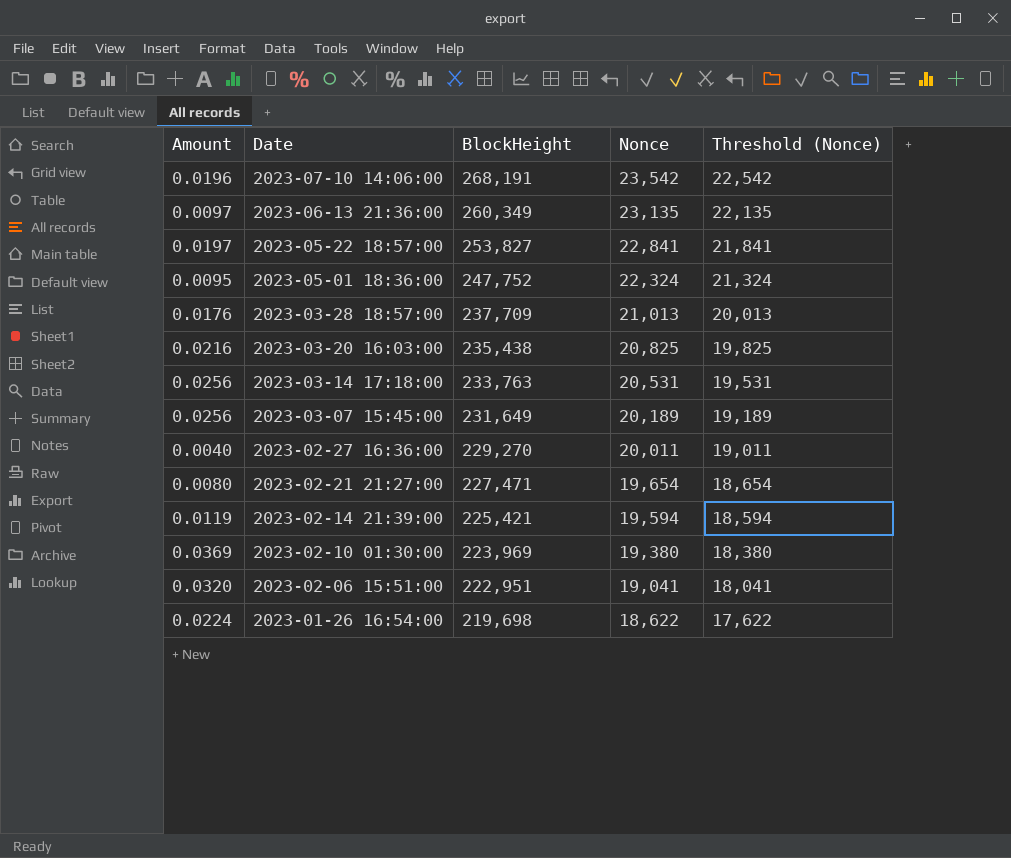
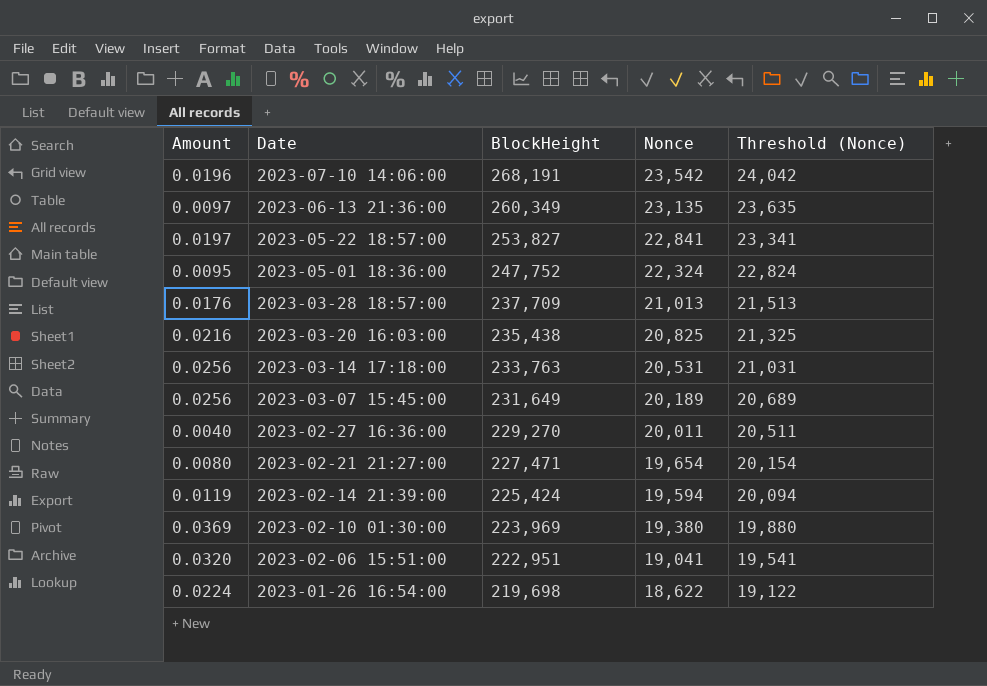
column Threshold (Nonce) | formula: [Nonce] - 1000 -> [Nonce] + 500
2023-02-14 21:39:00 | BlockHeight: 225,421 -> 225,424

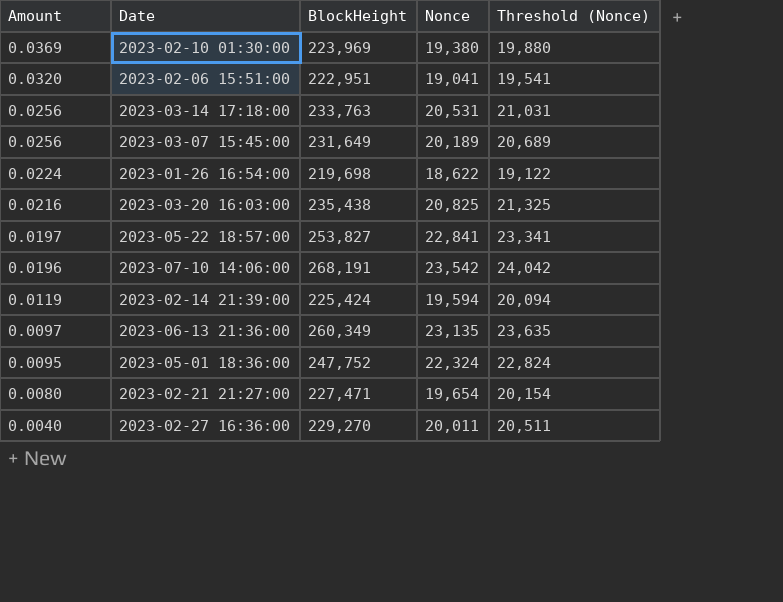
row order: Date descending -> Amount descending
row 2023-03-28 18:57:00: 0.0176 | 237,709 | 21,013 | 21,513 -> none

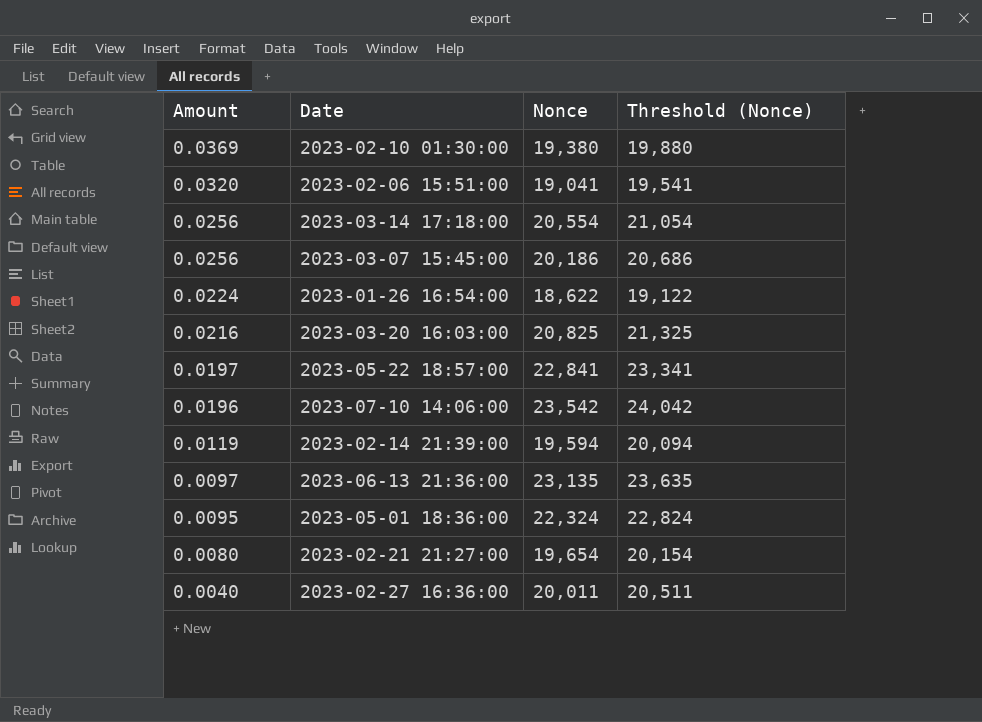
column BlockHeight | position: 3 -> none
2023-03-14 17:18:00 | Nonce: 20,531 -> 20,554
2023-03-14 17:18:00 | Threshold (Nonce): 21,031 -> 21,054
2023-03-07 15:45:00 | Nonce: 20,189 -> 20,186
2023-03-07 15:45:00 | Threshold (Nonce): 20,689 -> 20,686

